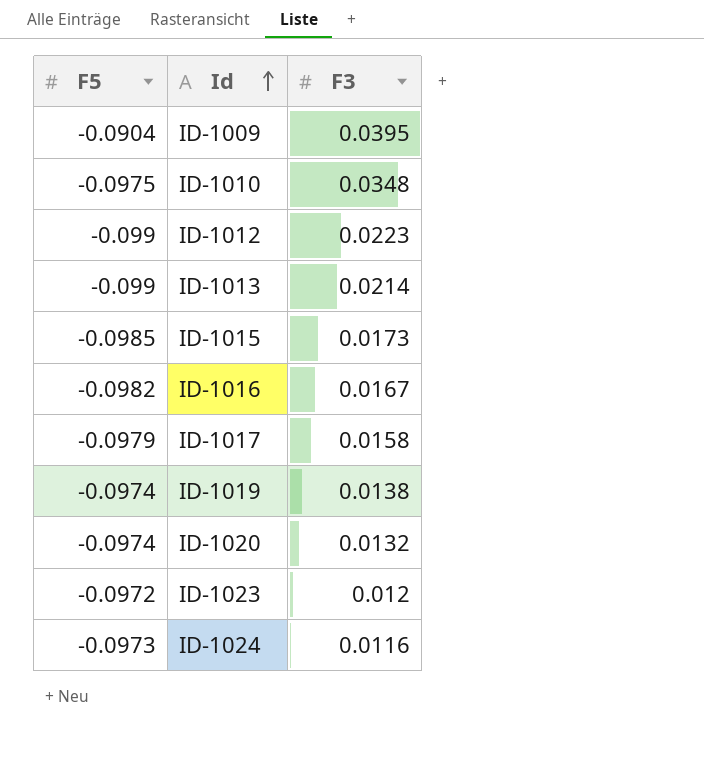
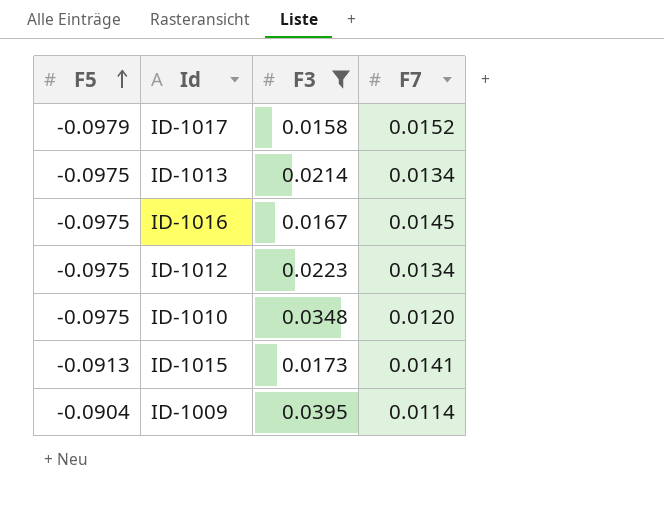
filter: none -> F3 >= 0.0158
row order: Id ascending -> F5 ascending
column F7 | position: none -> 4
ID-1013 | F5: -0.099 -> -0.0975
ID-1016 | F5: -0.0982 -> -0.0975
ID-1012 | F5: -0.099 -> -0.0975
ID-1015 | F5: -0.0985 -> -0.0913

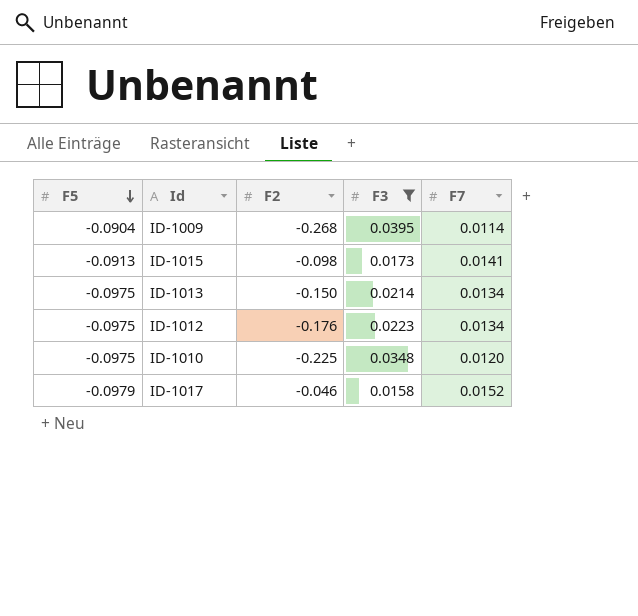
row order: F5 ascending -> F5 descending
column F2 | position: none -> 3
row ID-1016: -0.0975 | 0.0167 | 0.0145 -> none

